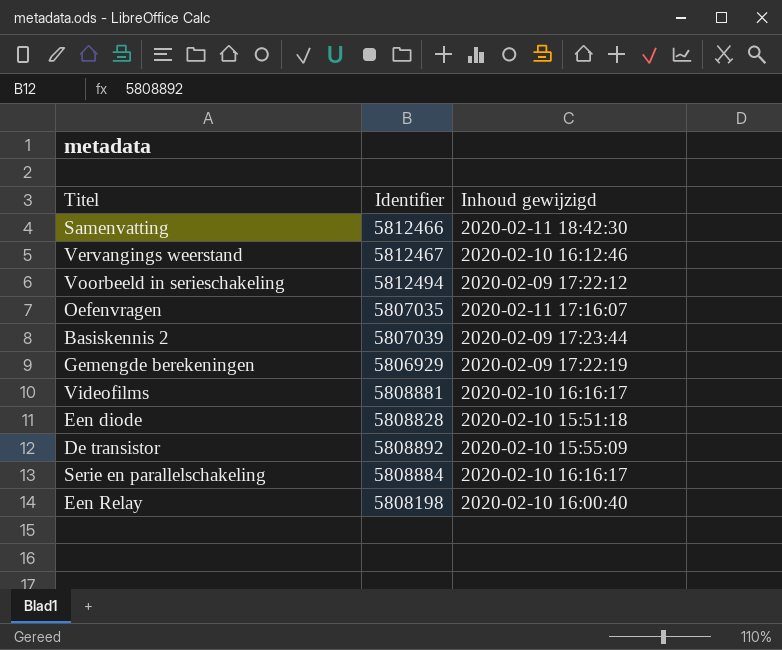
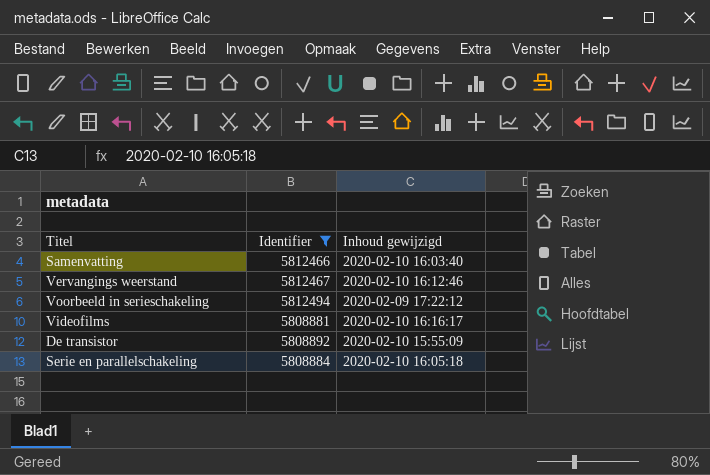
filter: none -> Identifier >= 5808881
Samenvatting | Inhoud gewijzigd: 2020-02-11 18:42:30 -> 2020-02-10 16:03:40
Serie en parallelschakeling | Inhoud gewijzigd: 2020-02-10 16:16:17 -> 2020-02-10 16:05:18

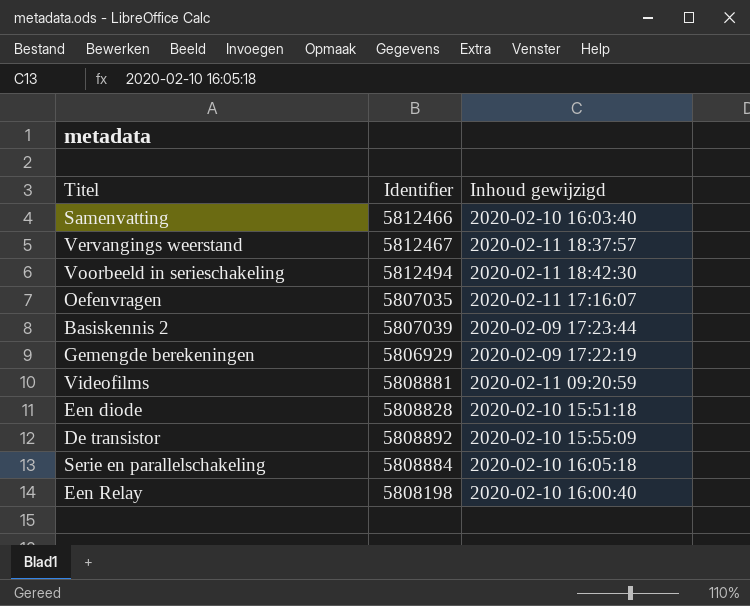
filter: Identifier >= 5808881 -> none
Vervangings weerstand | Inhoud gewijzigd: 2020-02-10 16:12:46 -> 2020-02-11 18:37:57
Voorbeeld in serieschakeling | Inhoud gewijzigd: 2020-02-09 17:22:12 -> 2020-02-11 18:42:30
Videofilms | Inhoud gewijzigd: 2020-02-10 16:16:17 -> 2020-02-11 09:20:59

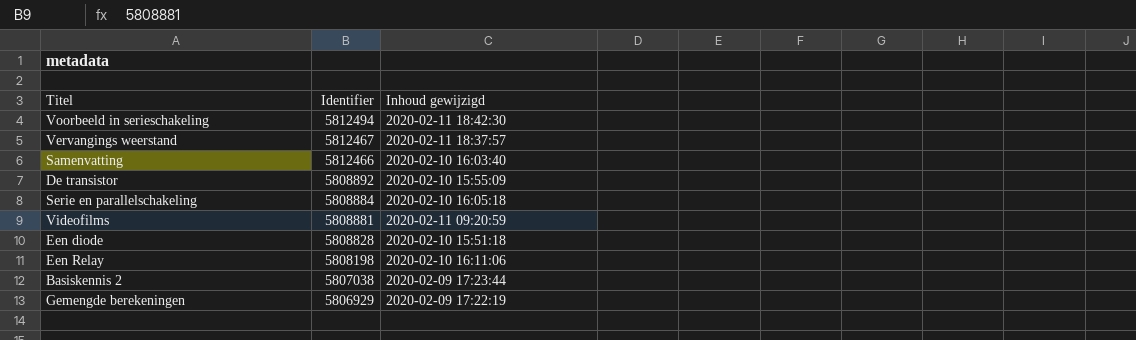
row order: none -> Identifier descending
row Oefenvragen: 5807035 | 2020-02-11 17:16:07 -> none
Een Relay | Inhoud gewijzigd: 2020-02-10 16:00:40 -> 2020-02-10 16:11:06
Basiskennis 2 | Identifier: 5807039 -> 5807038

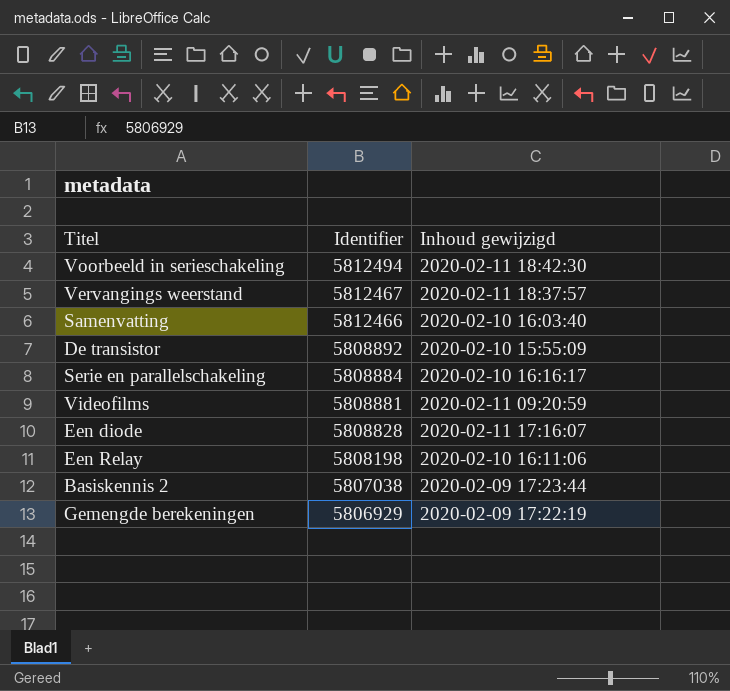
Serie en parallelschakeling | Inhoud gewijzigd: 2020-02-10 16:05:18 -> 2020-02-10 16:16:17
Een diode | Inhoud gewijzigd: 2020-02-10 15:51:18 -> 2020-02-11 17:16:07

